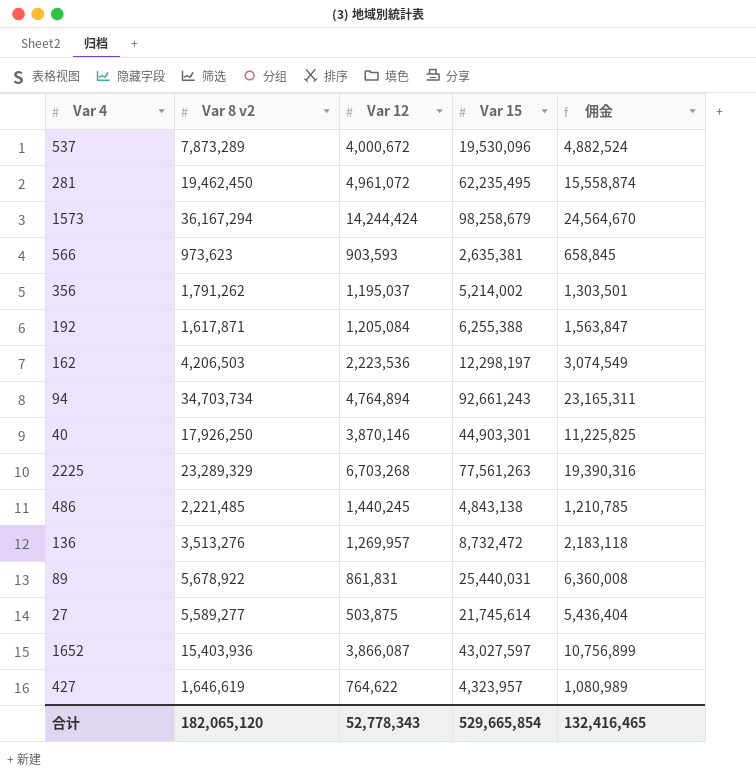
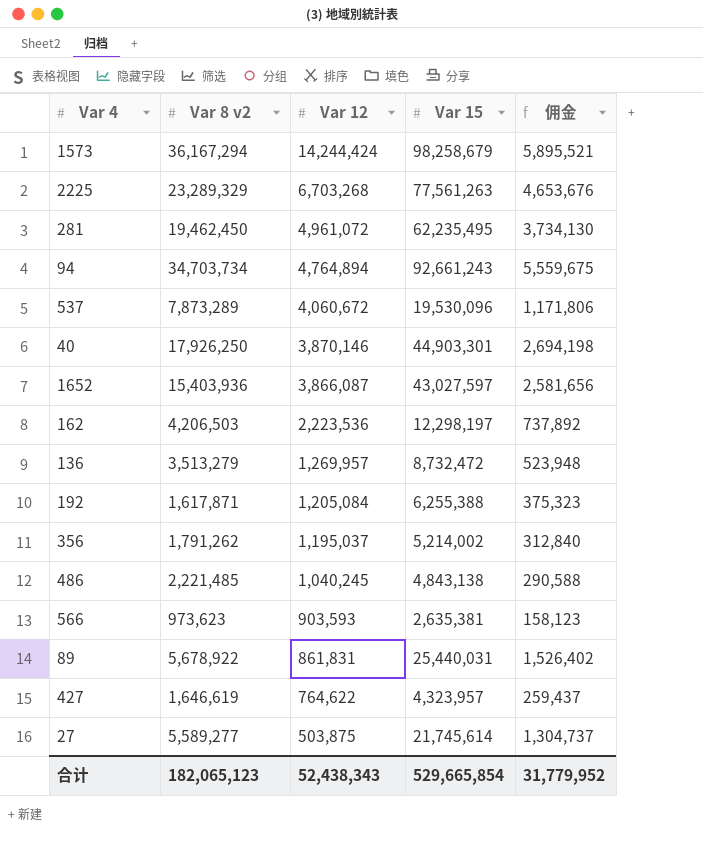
row order: none -> Var 12 descending
column 佣金 | formula: [Var 15] * 0.25 -> [Var 15] * 0.06
537 | Var 12: 4,000,672 -> 4,060,672
136 | Var 8 v2: 3,513,276 -> 3,513,279
486 | Var 12: 1,440,245 -> 1,040,245
合计 | Var 8 v2: 182,065,120 -> 182,065,123
合计 | Var 12: 52,778,343 -> 52,438,343
合计 | 佣金: 132,416,465 -> 31,779,952

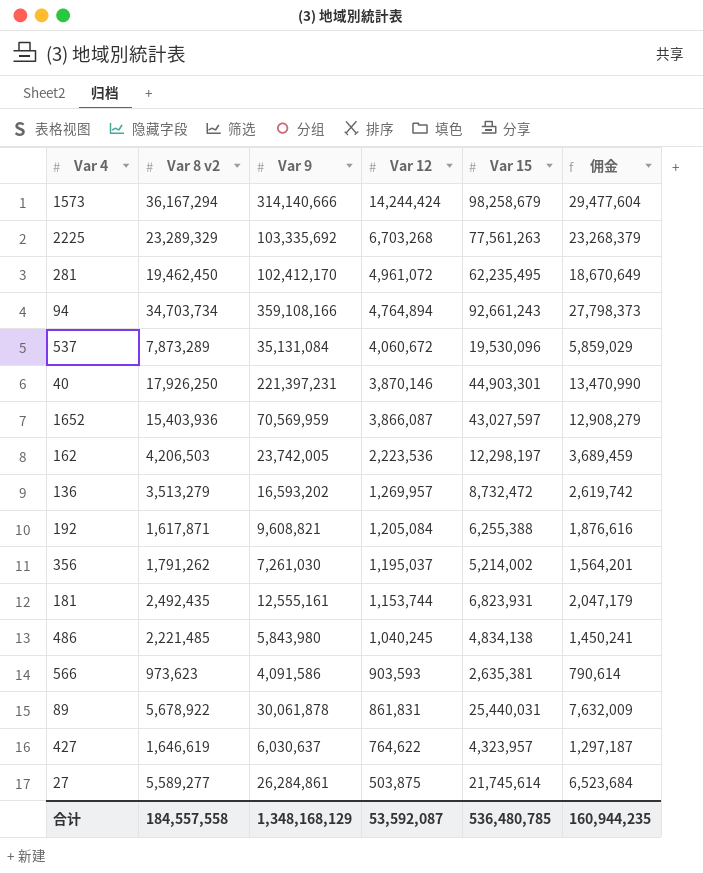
column Var 9 | position: none -> 3
column 佣金 | formula: [Var 15] * 0.06 -> [Var 15] * 0.3
row 181: none -> 2,492,435 | 12,555,161 | 1,153,744 | 6,823,931 | 2,047,179
486 | Var 15: 4,843,138 -> 4,834,138
合计 | Var 8 v2: 182,065,123 -> 184,557,558
合计 | Var 12: 52,438,343 -> 53,592,087
合计 | Var 15: 529,665,854 -> 536,480,785
合计 | 佣金: 31,779,952 -> 160,944,235

